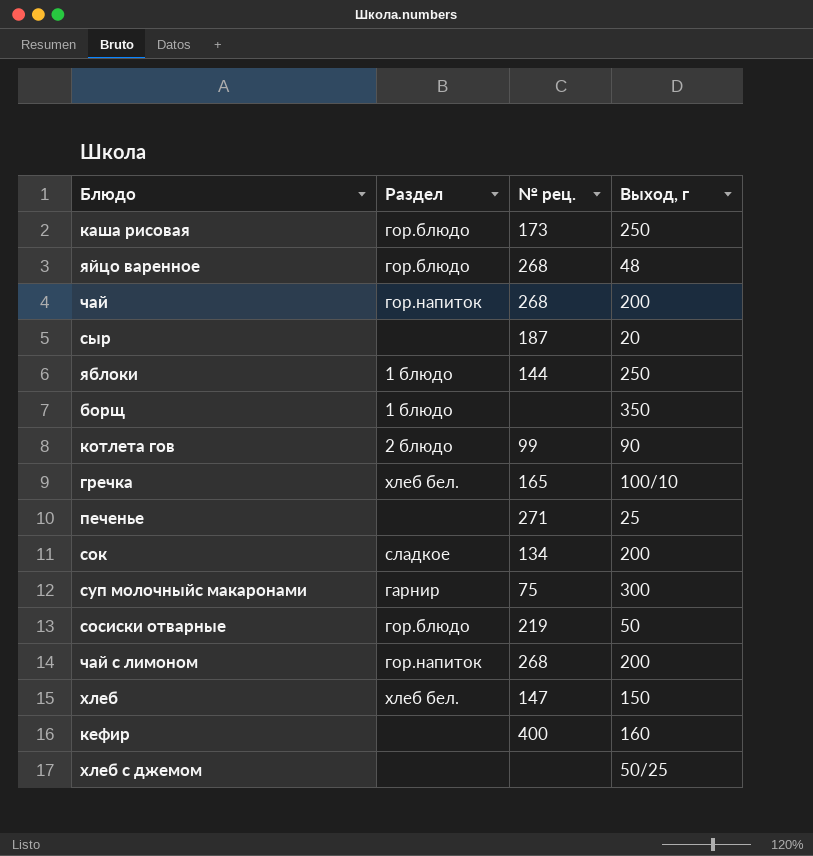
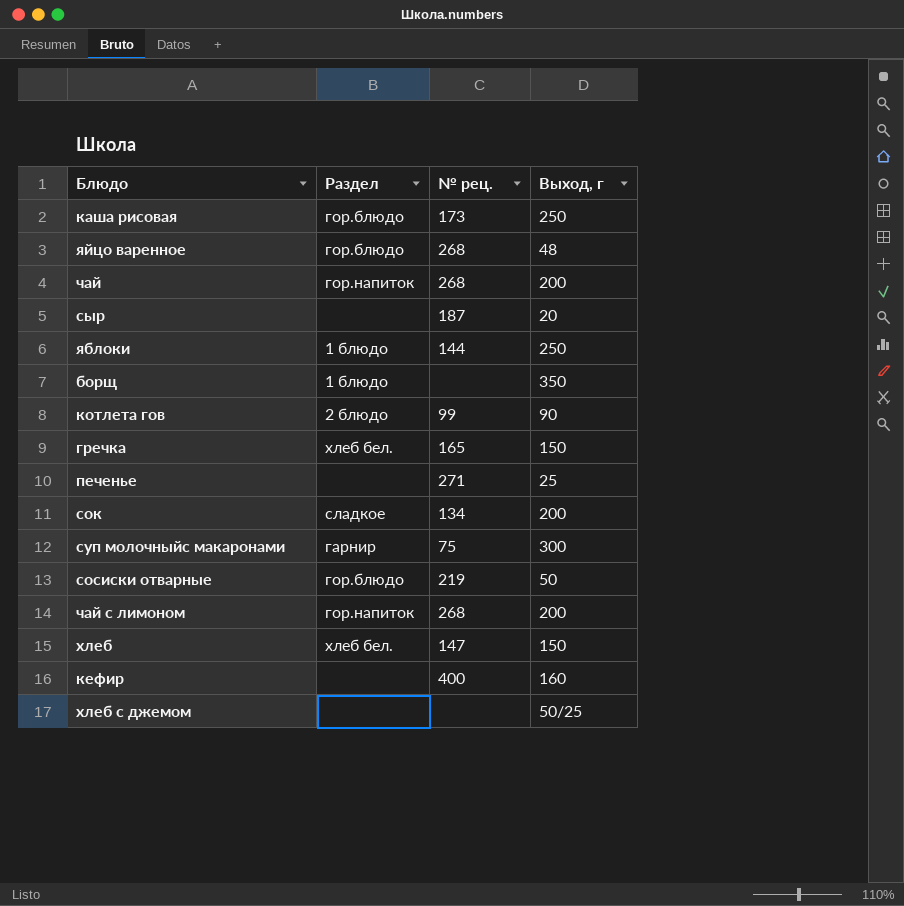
гречка | Выход, г: 100/10 -> 150

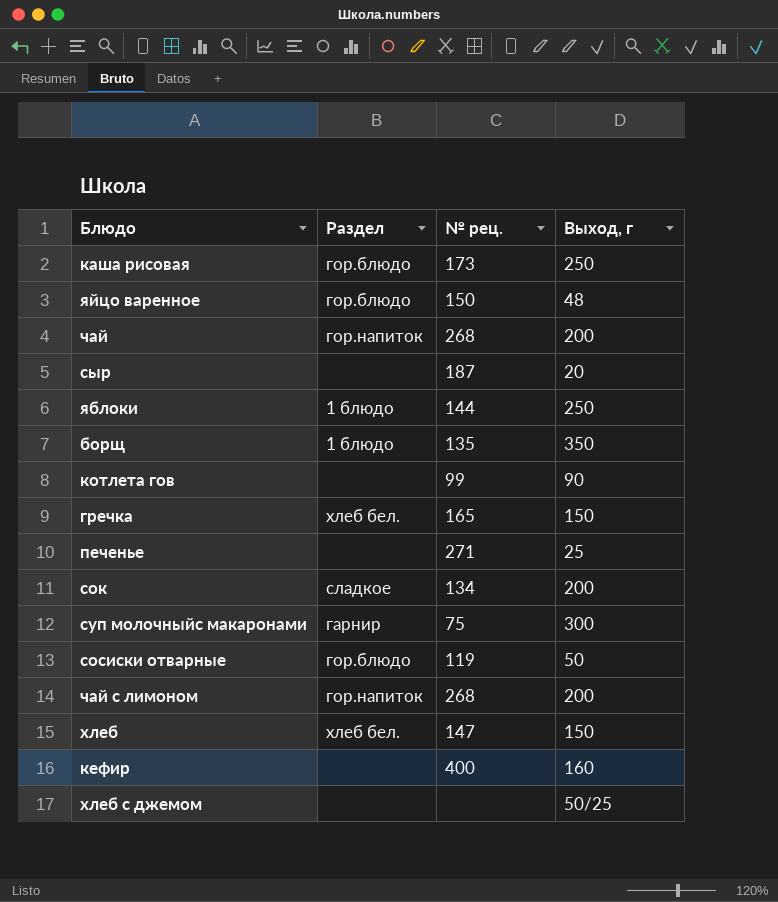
яйцо варенное | № рец.: 268 -> 150
борщ | № рец.: none -> 135
котлета гов | Раздел: 2 блюдо -> none
сосиски отварные | № рец.: 219 -> 119

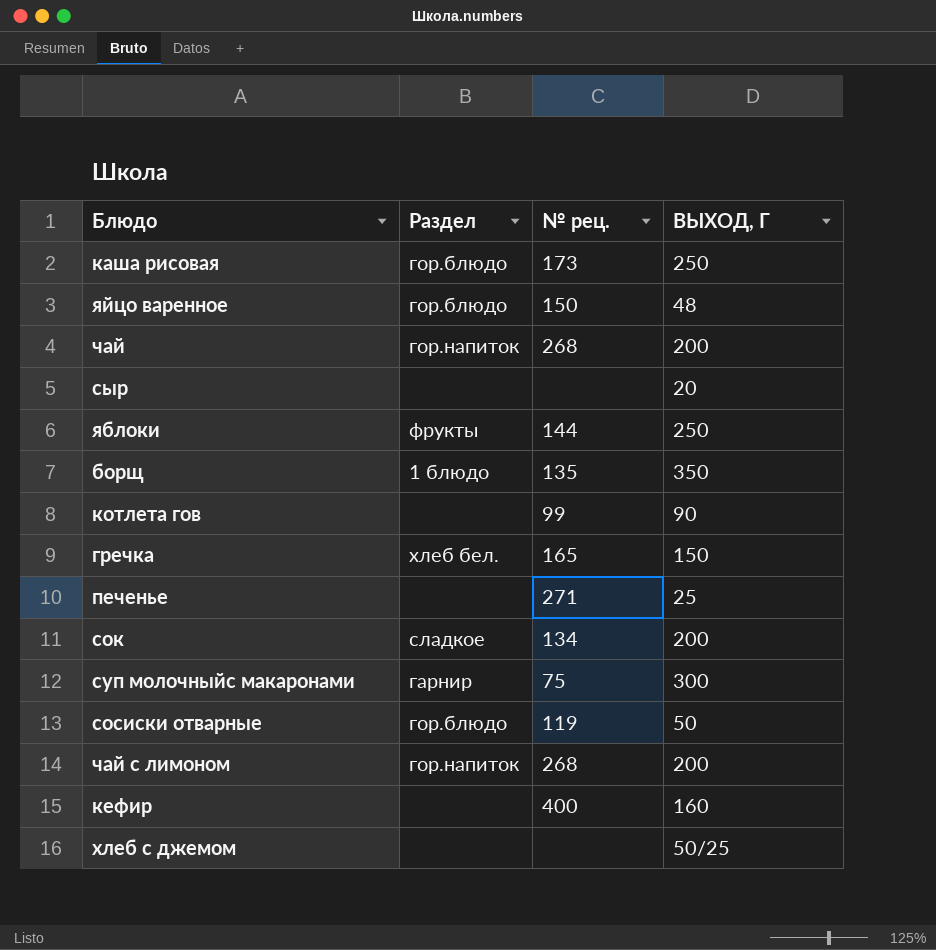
column name: Выход, г -> ВЫХОД, Г
row хлеб: хлеб бел. | 147 | 150 -> none
сыр | № рец.: 187 -> none
яблоки | Раздел: 1 блюдо -> фрукты

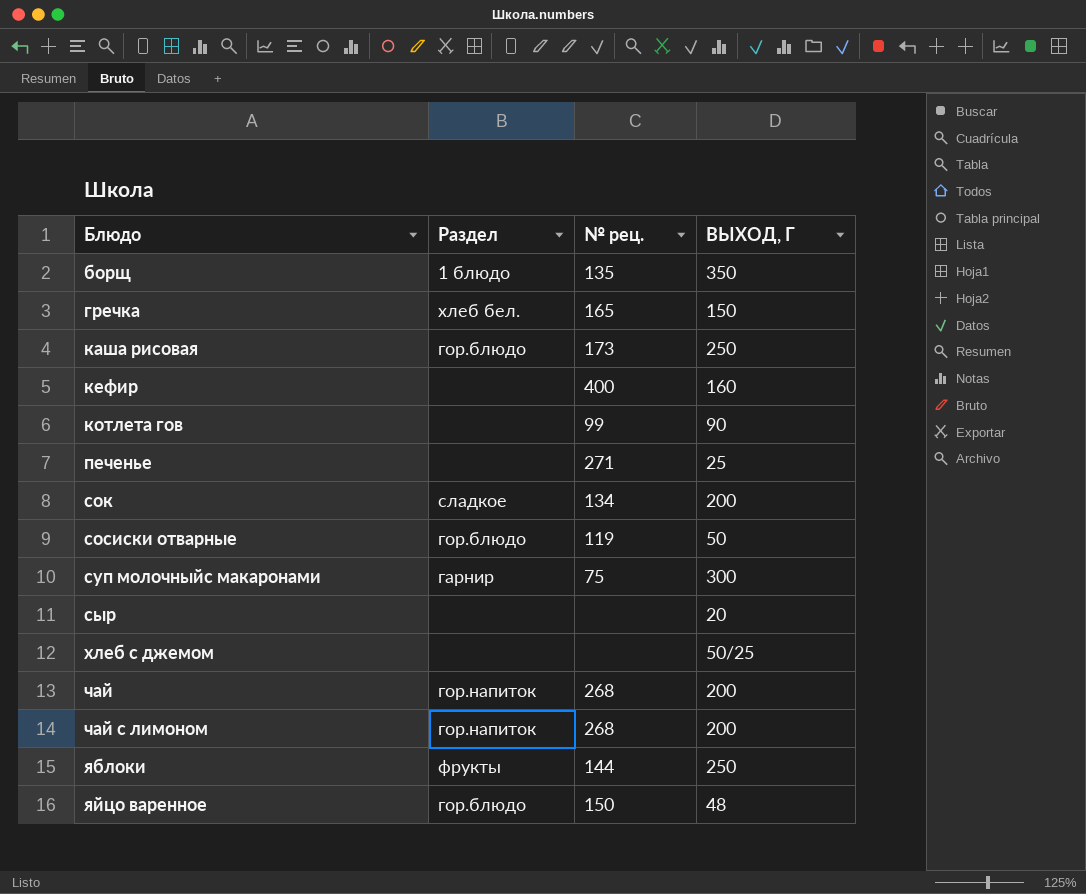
row order: none -> Блюдо ascending

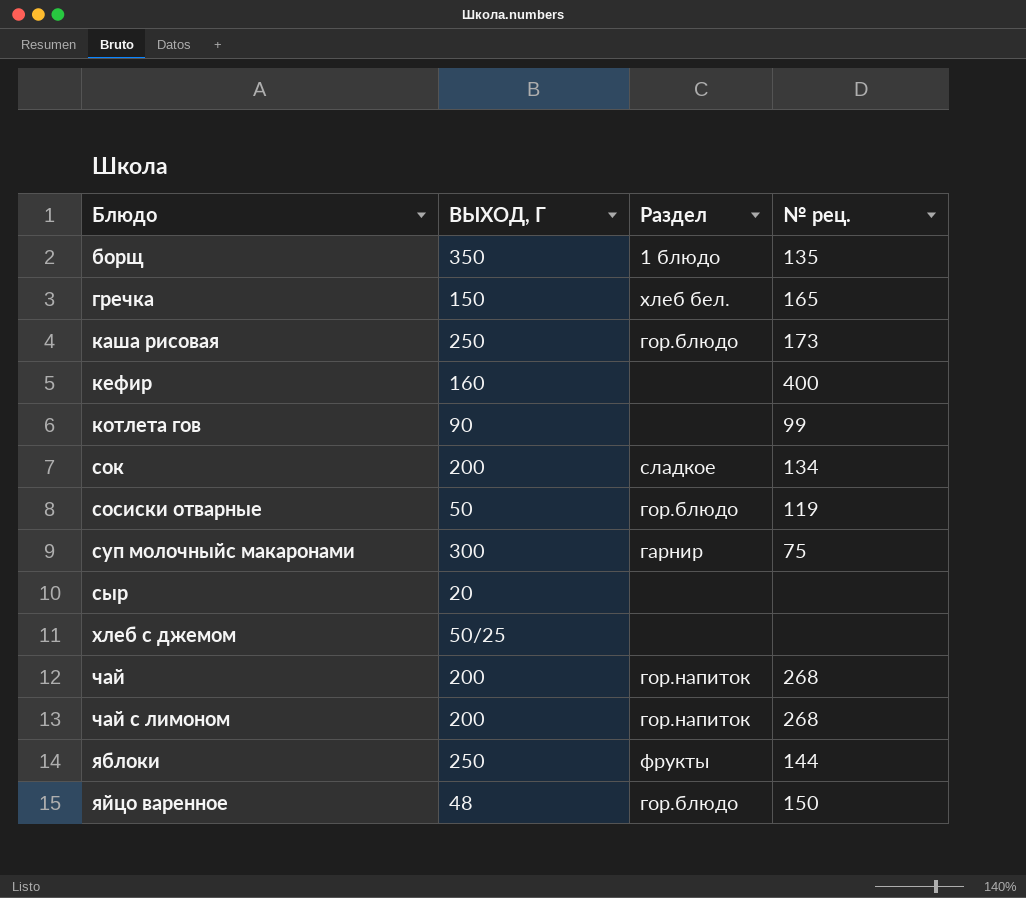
column ВЫХОД, Г | position: 4 -> 2
row печенье: none | 271 | 25 -> none

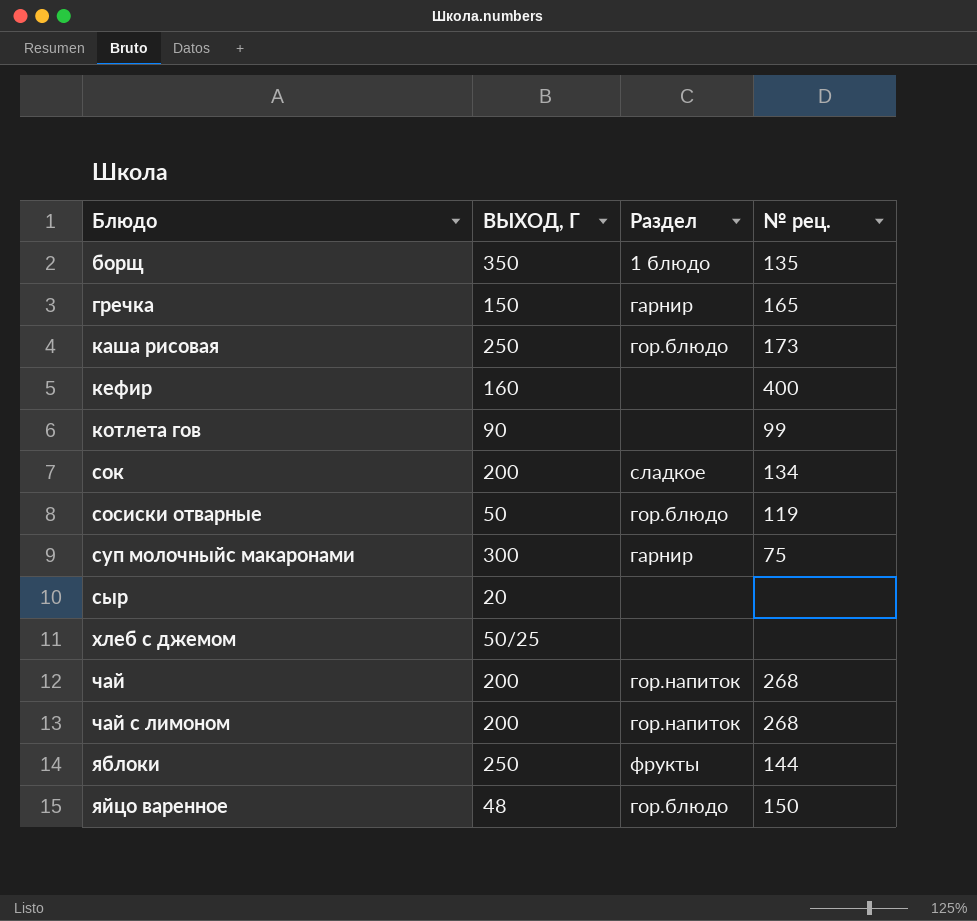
гречка | Раздел: хлеб бел. -> гарнир

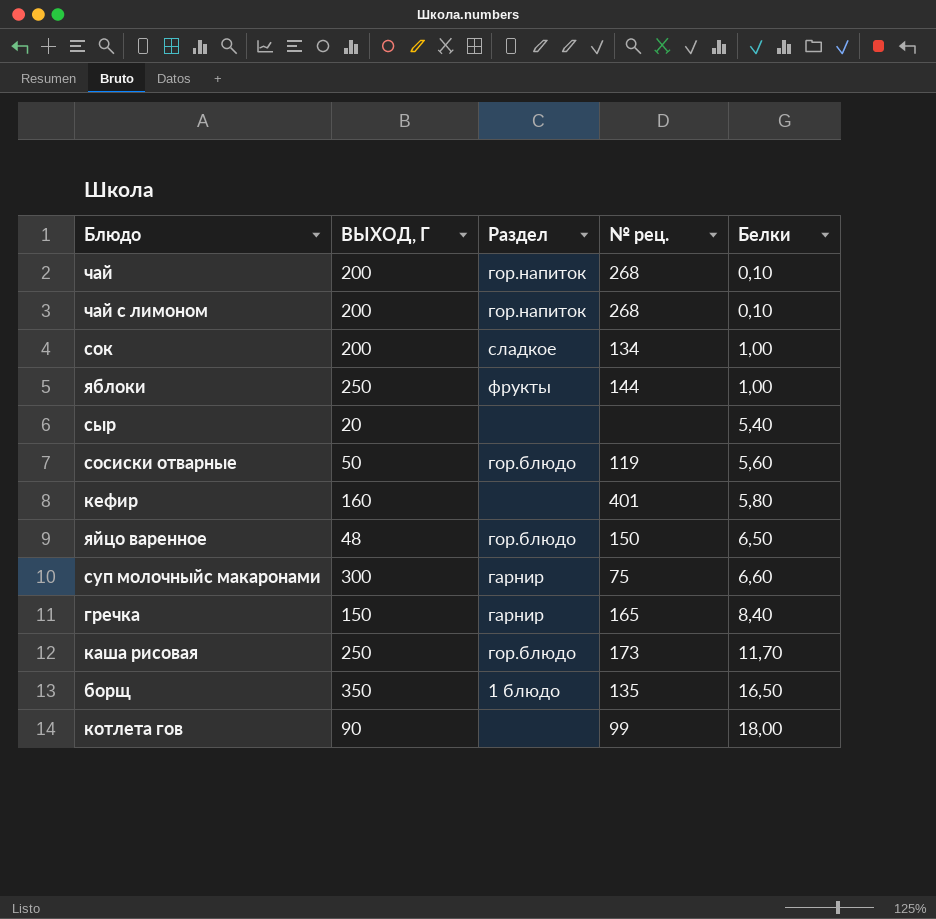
row order: Блюдо ascending -> Белки ascending
column Белки | position: none -> 5
row хлеб с джемом: 50/25 | none | none -> none
кефир | № рец.: 400 -> 401

